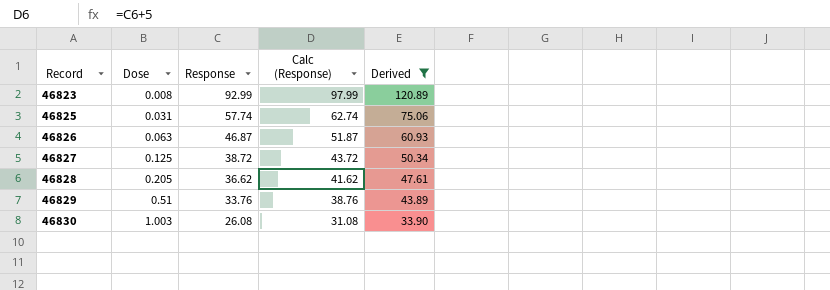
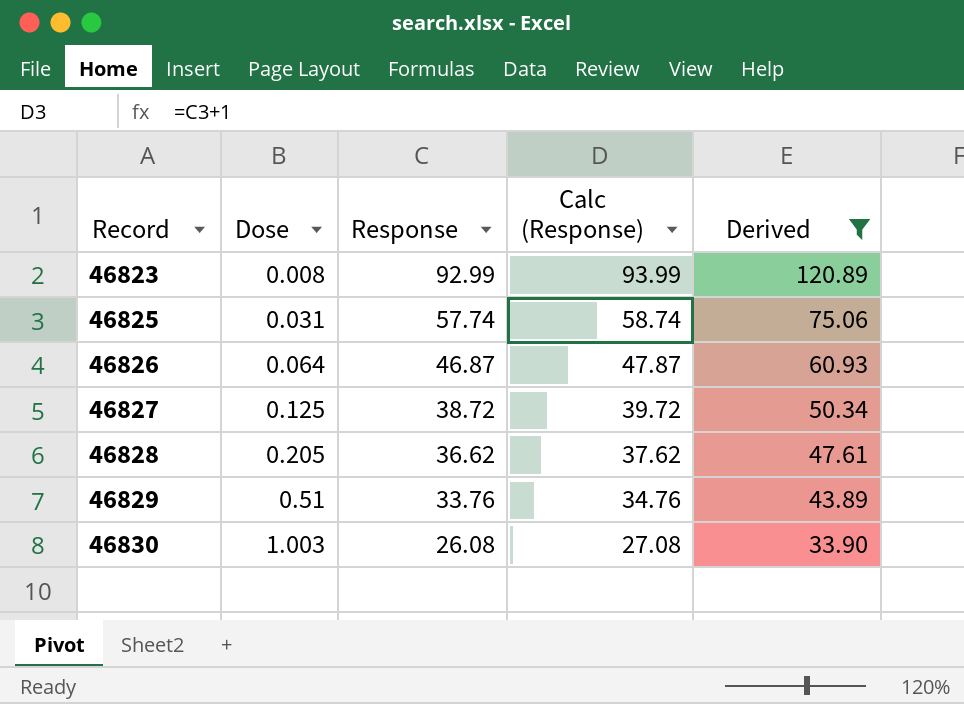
column Calc (Response) | formula: [Response] + 5 -> [Response] + 1
46826 | Dose: 0.063 -> 0.064

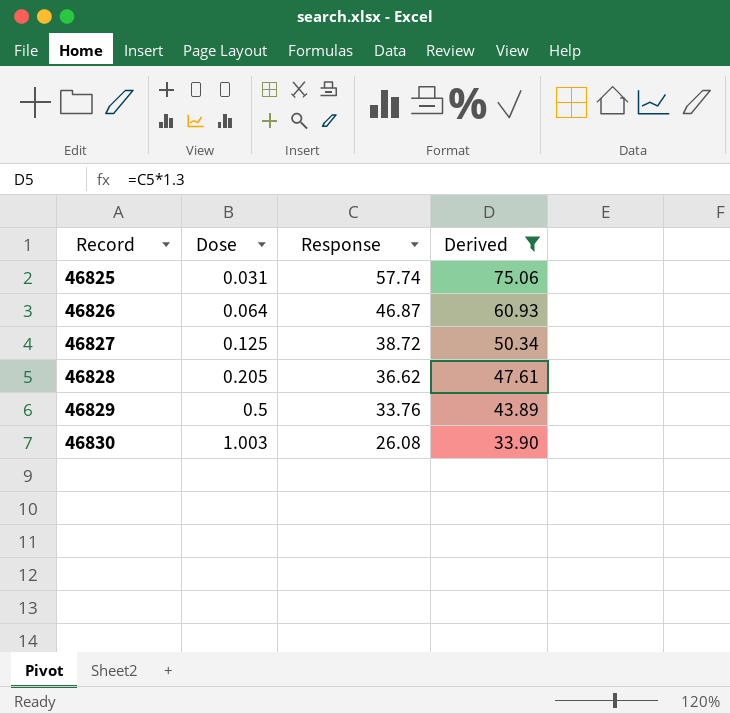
column Calc (Response) | formula: [Response] + 1 -> none
row 46823: 0.008 | 92.99 | 93.99 | 120.89 -> none
46829 | Dose: 0.51 -> 0.5

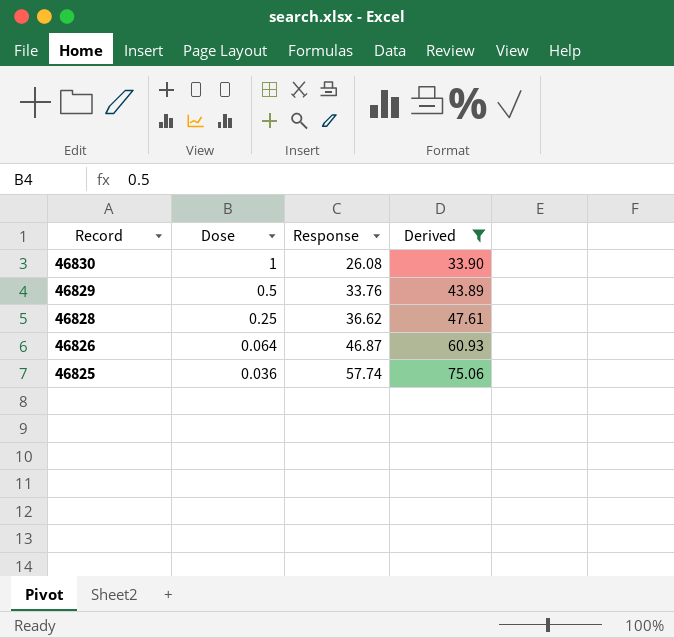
row order: Record ascending -> Record descending
row 46827: 0.125 | 38.72 | 50.34 -> none
46830 | Dose: 1.003 -> 1
46828 | Dose: 0.205 -> 0.25
46825 | Dose: 0.031 -> 0.036

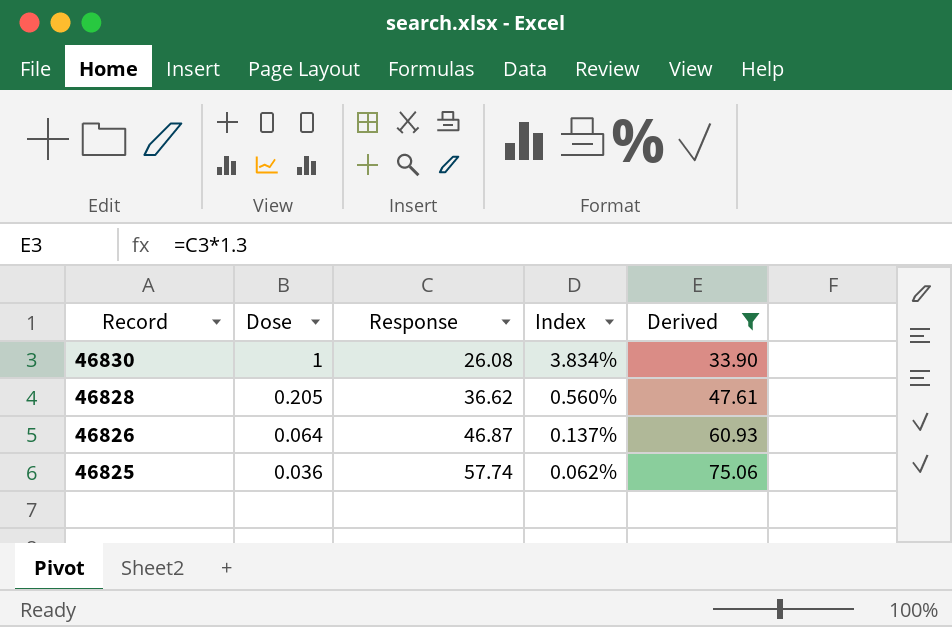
column Index | formula: none -> [Dose] / [Response]
row 46829: 0.5 | 33.76 | 43.89 -> none
46828 | Dose: 0.25 -> 0.205

